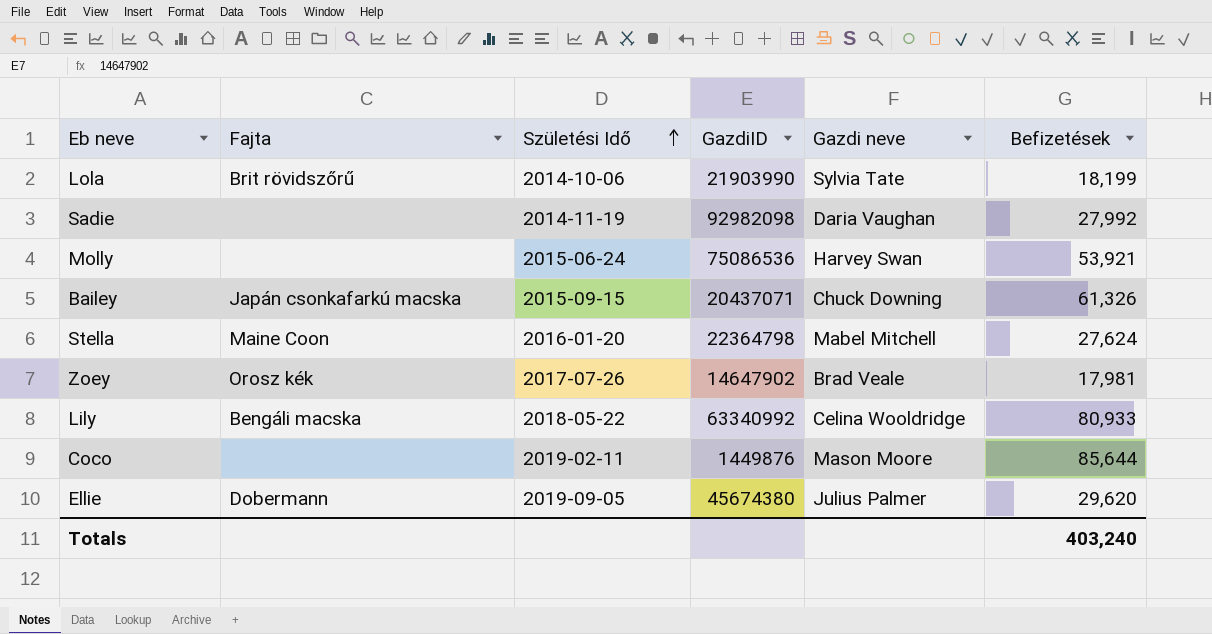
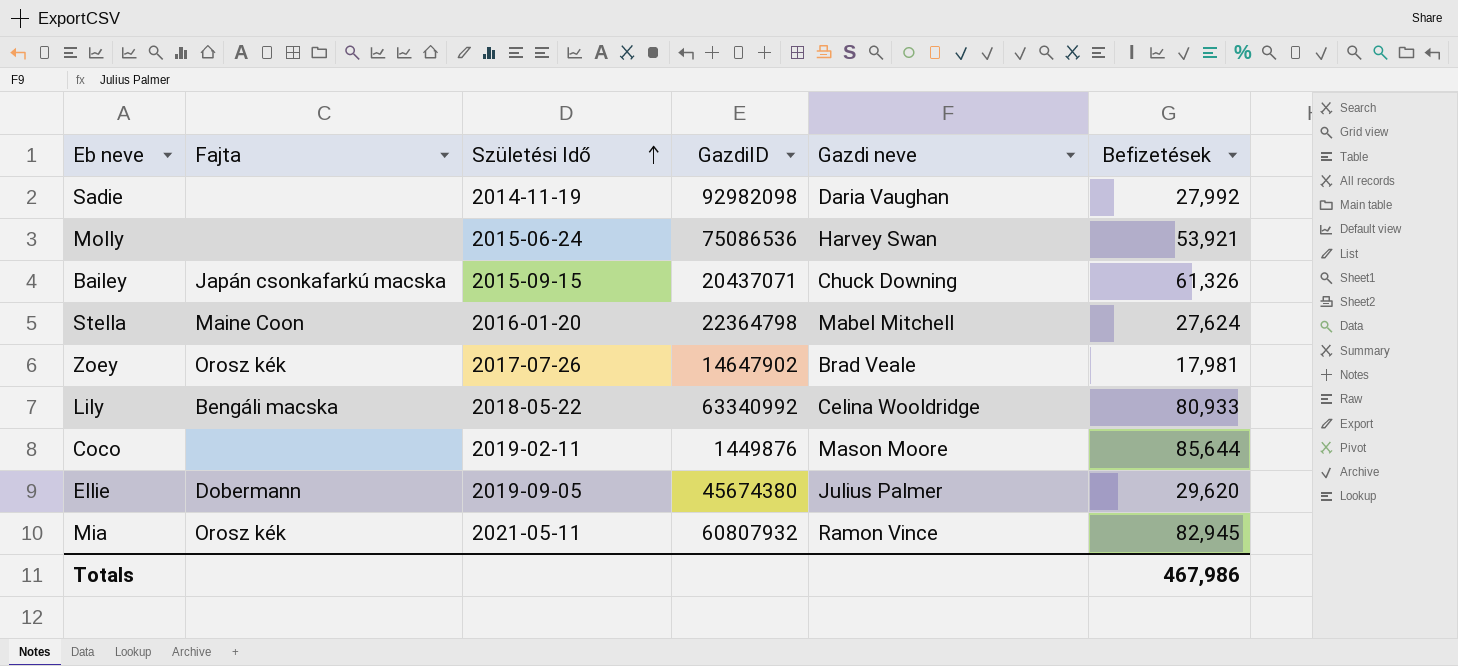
row Lola: Brit rövidszőrű | 2014-10-06 | 21903990 | Sylvia Tate | 18,199 -> none
row Mia: none -> Orosz kék | 2021-05-11 | 60807932 | Ramon Vince | 82,945
Totals | Befizetések: 403,240 -> 467,986

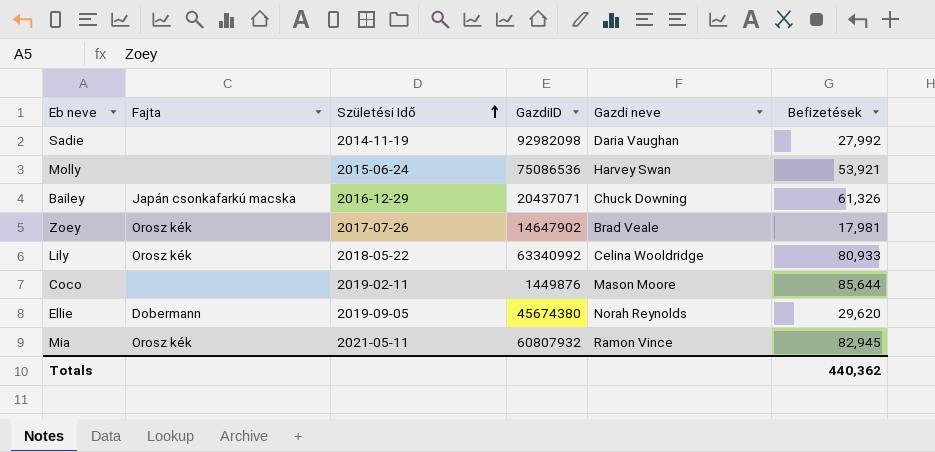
row Stella: Maine Coon | 2016-01-20 | 22364798 | Mabel Mitchell | 27,624 -> none
Bailey | Születési Idő: 2015-09-15 -> 2016-12-29
Lily | Fajta: Bengáli macska -> Orosz kék
Ellie | Gazdi neve: Julius Palmer -> Norah Reynolds
Totals | Befizetések: 467,986 -> 440,362

